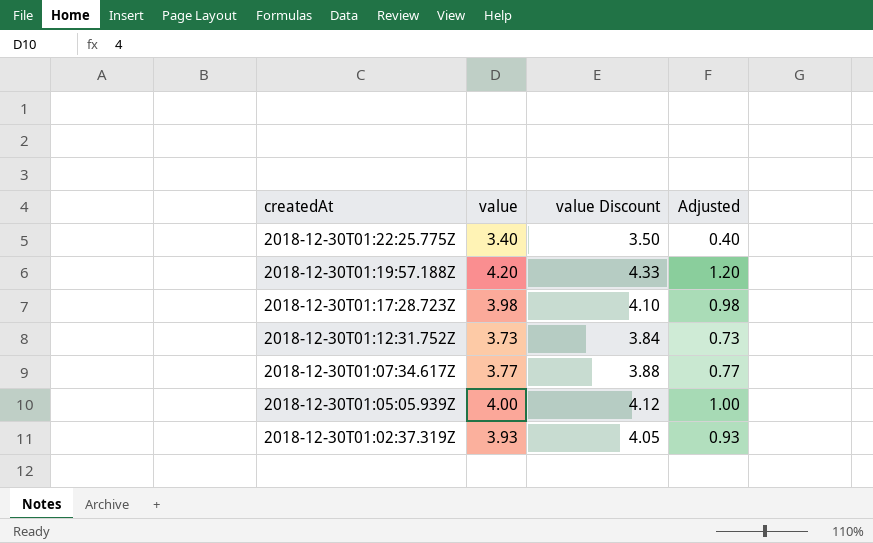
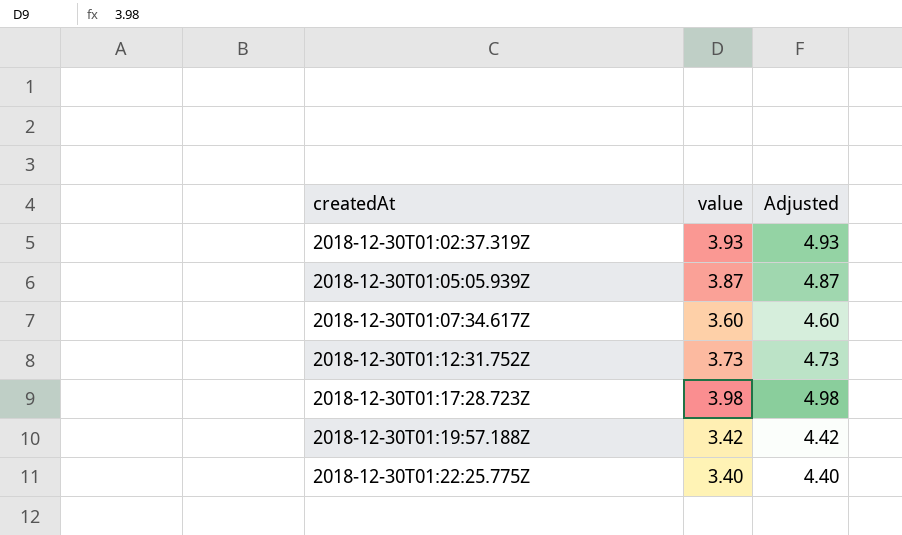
row order: createdAt descending -> createdAt ascending
column value Discount | formula: [value] * 1.03 -> none
column Adjusted | formula: [value] - 3 -> [value] + 1
2018-12-30T01:05:05.939Z | value: 4.00 -> 3.87
2018-12-30T01:07:34.617Z | value: 3.77 -> 3.60
2018-12-30T01:19:57.188Z | value: 4.20 -> 3.42

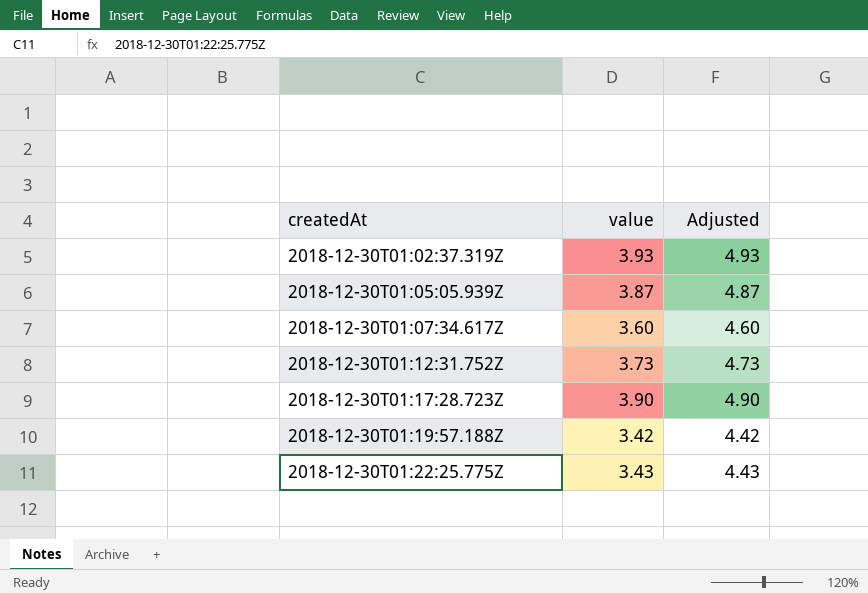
2018-12-30T01:17:28.723Z | value: 3.98 -> 3.90
2018-12-30T01:17:28.723Z | Adjusted: 4.98 -> 4.90
2018-12-30T01:22:25.775Z | value: 3.40 -> 3.43
2018-12-30T01:22:25.775Z | Adjusted: 4.40 -> 4.43

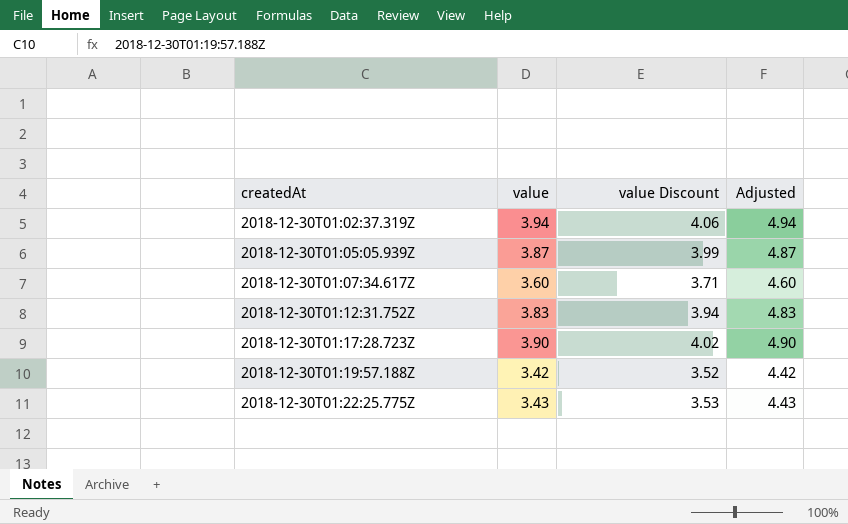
column value Discount | formula: none -> [value] * 1.03
2018-12-30T01:02:37.319Z | value: 3.93 -> 3.94
2018-12-30T01:02:37.319Z | Adjusted: 4.93 -> 4.94
2018-12-30T01:12:31.752Z | value: 3.73 -> 3.83
2018-12-30T01:12:31.752Z | Adjusted: 4.73 -> 4.83

